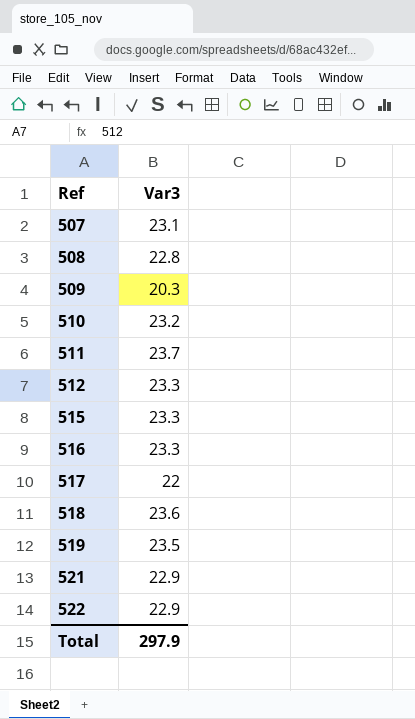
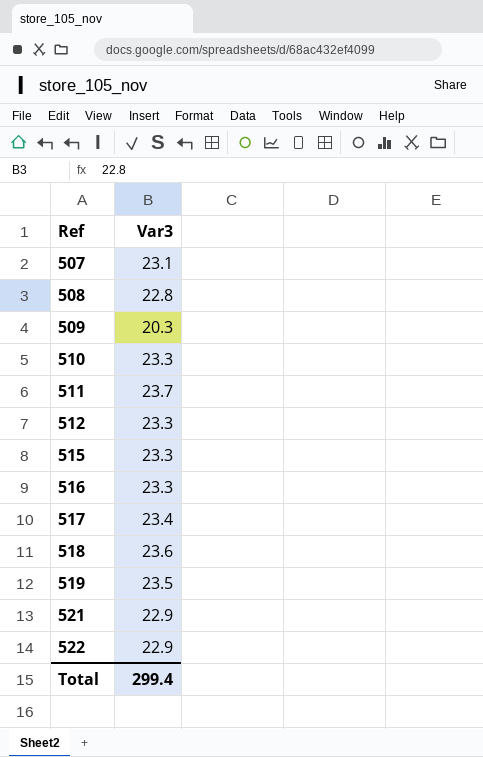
510 | Var3: 23.2 -> 23.3
517 | Var3: 22 -> 23.4
Total | Var3: 297.9 -> 299.4

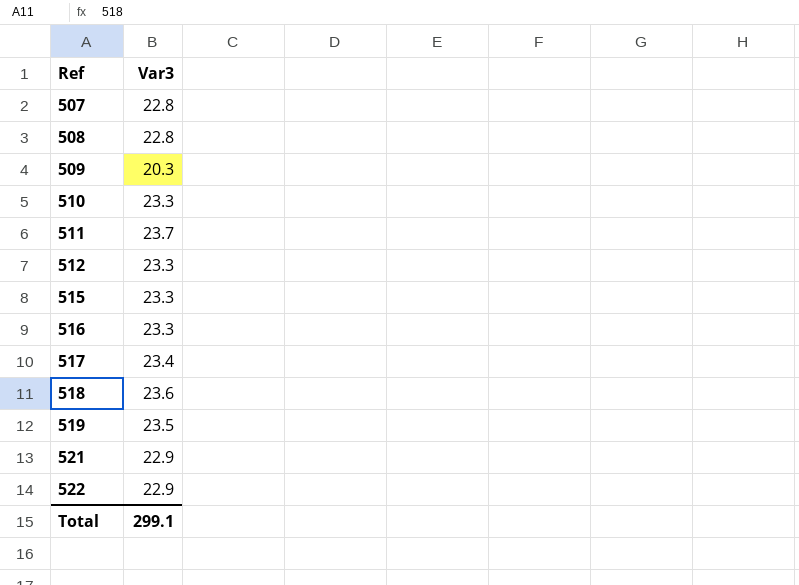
507 | Var3: 23.1 -> 22.8
Total | Var3: 299.4 -> 299.1

